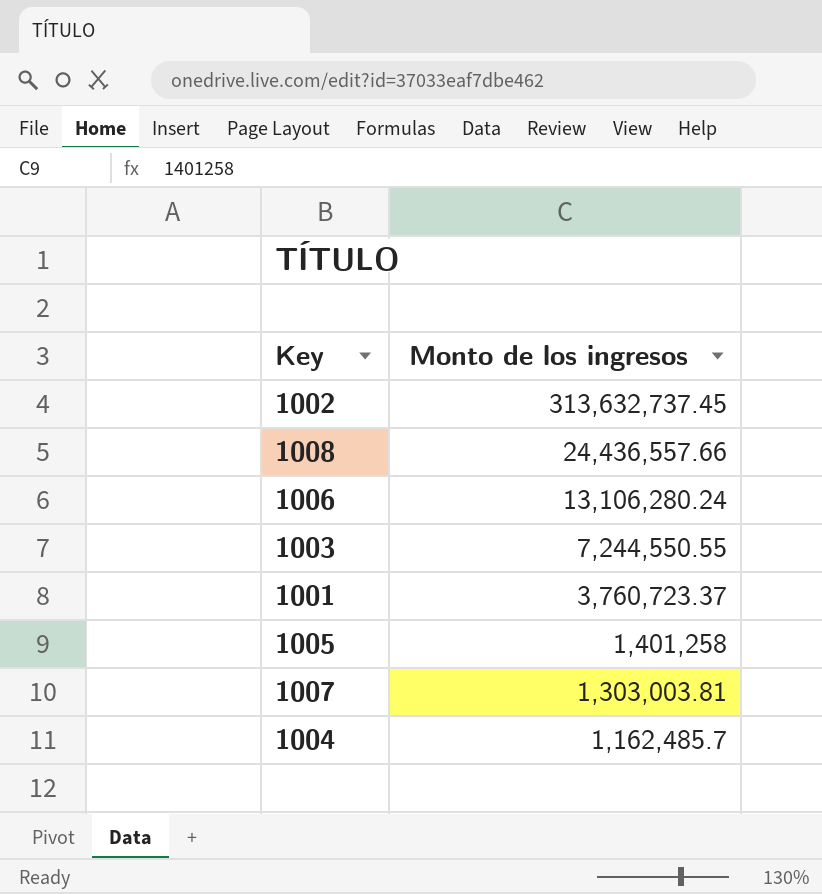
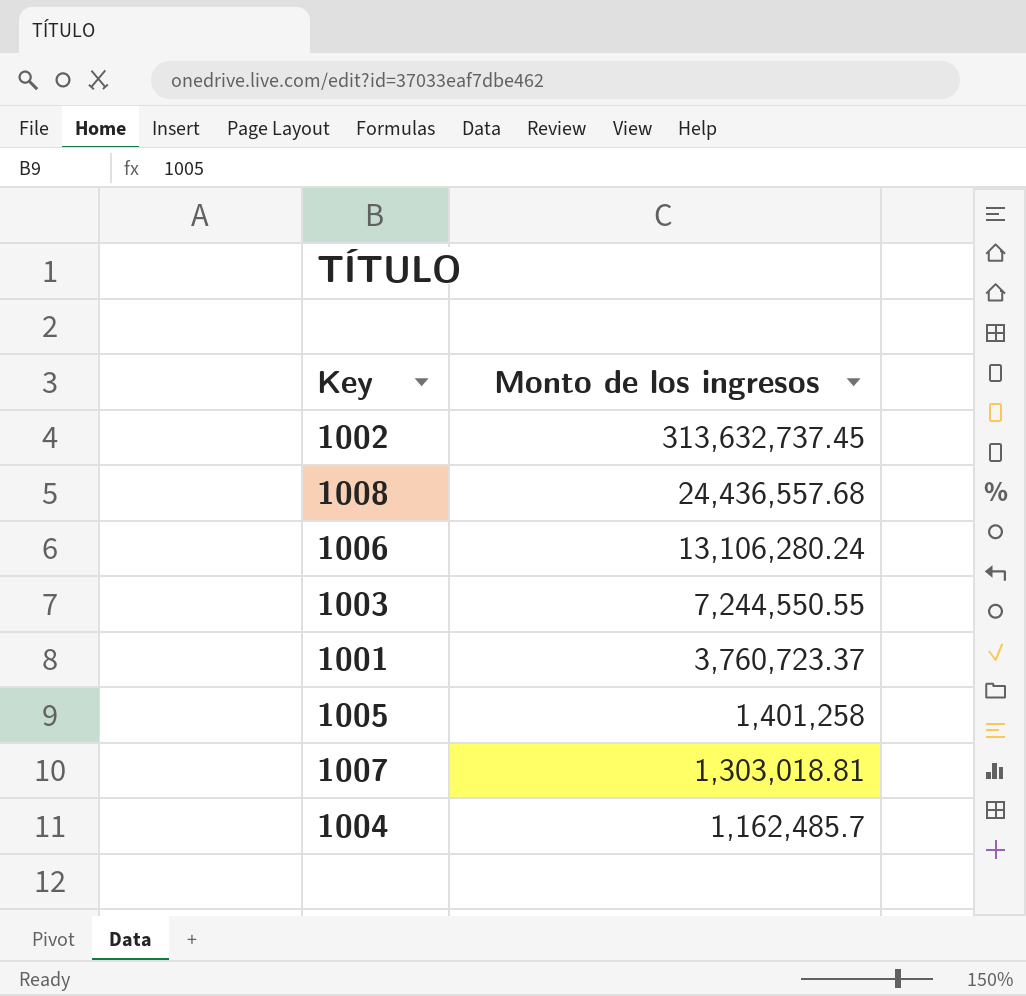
1008 | Monto de los ingresos: 24,436,557.66 -> 24,436,557.68
1007 | Monto de los ingresos: 1,303,003.81 -> 1,303,018.81

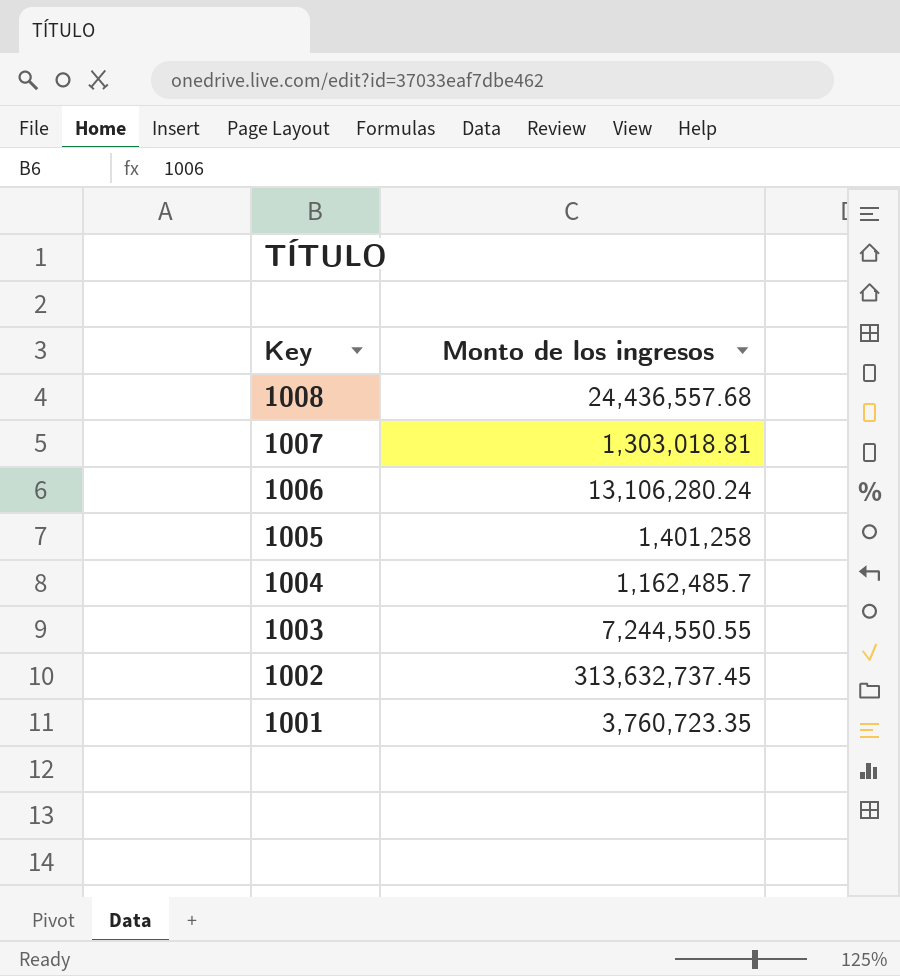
row order: Monto de los ingresos descending -> Key descending
1001 | Monto de los ingresos: 3,760,723.37 -> 3,760,723.35

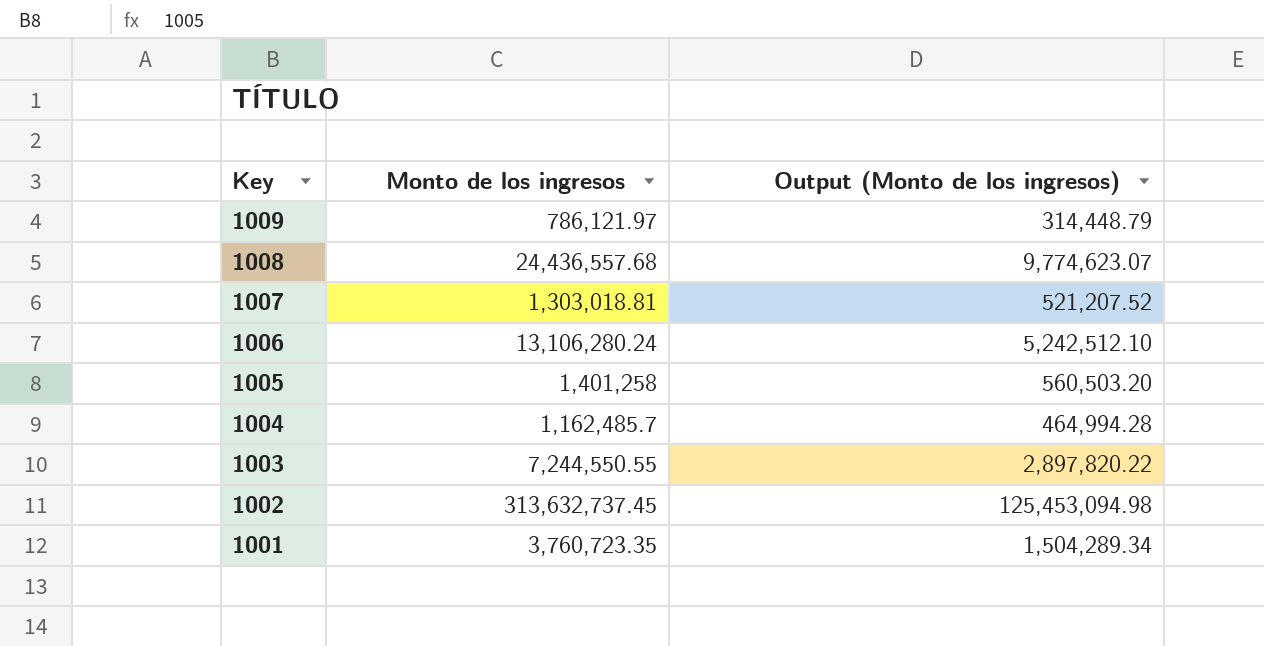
column Output (Monto de los ingresos) | formula: none -> [Monto de los ingresos] * 0.4
row 1009: none -> 786,121.97 | 314,448.79

